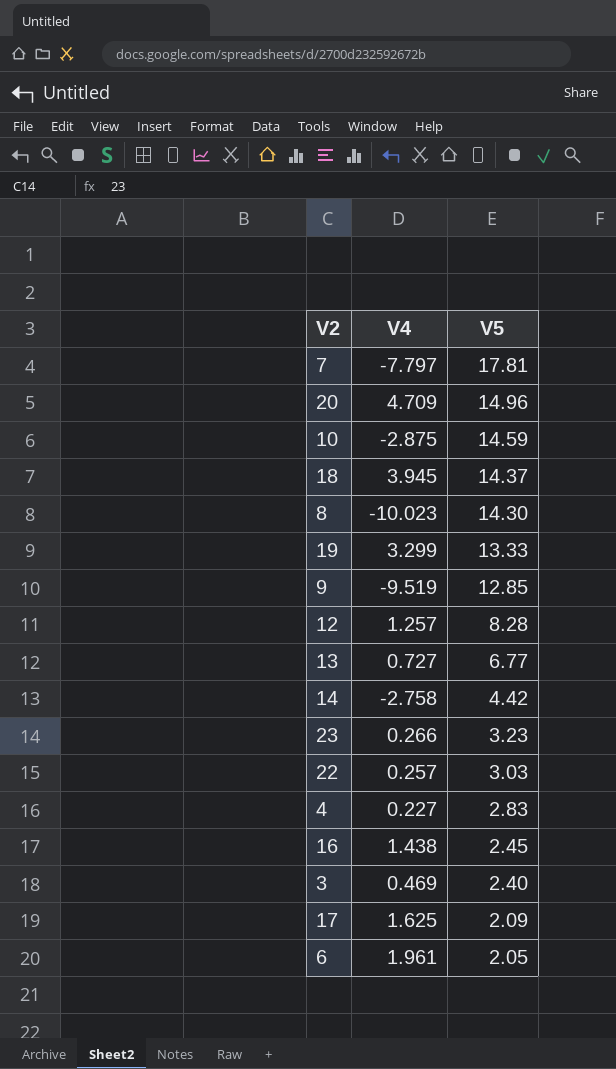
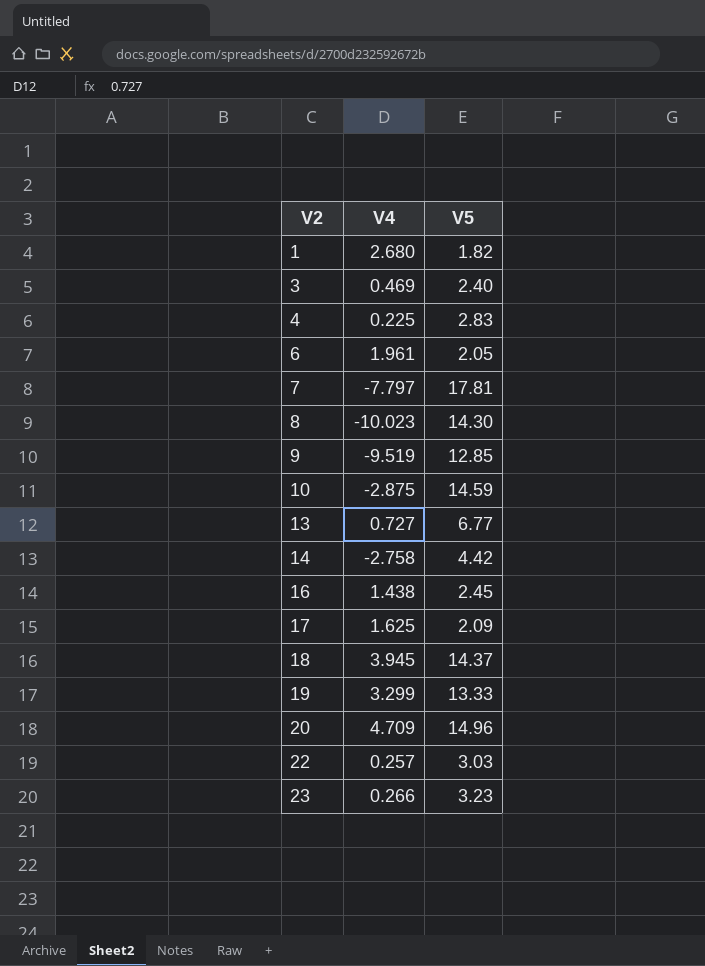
row order: V5 descending -> V2 ascending
row 12: 1.257 | 8.28 -> none
row 1: none -> 2.680 | 1.82
4 | V4: 0.227 -> 0.225

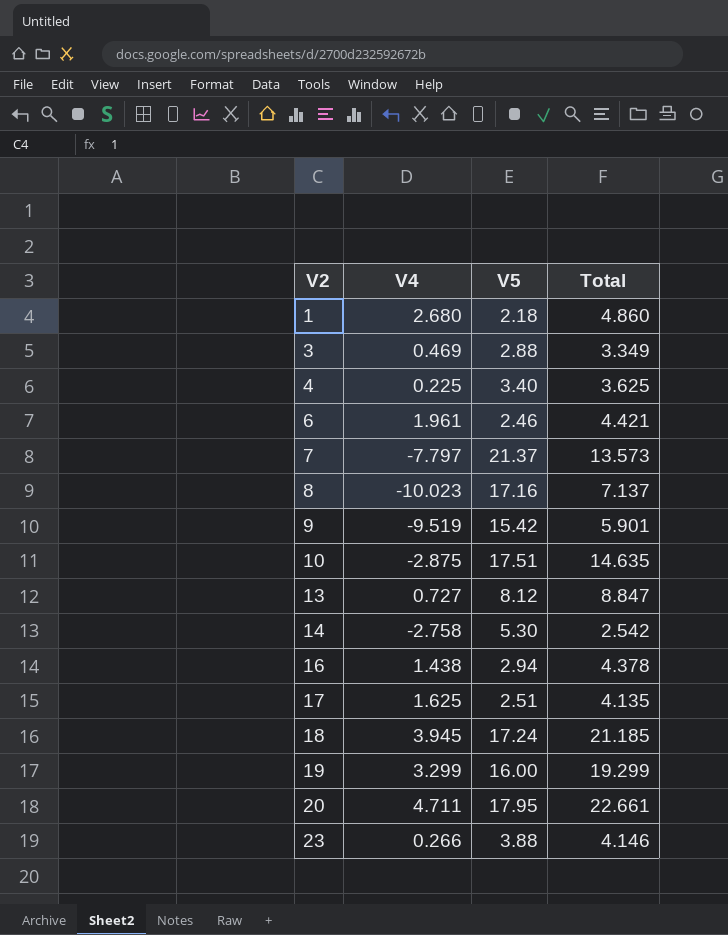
column Total | formula: none -> [V4] + [V5]
row 22: 0.257 | 3.03 -> none
1 | V5: 1.82 -> 2.18
3 | V5: 2.40 -> 2.88
4 | V5: 2.83 -> 3.40
6 | V5: 2.05 -> 2.46
7 | V5: 17.81 -> 21.37
8 | V5: 14.30 -> 17.16
9 | V5: 12.85 -> 15.42
10 | V5: 14.59 -> 17.51
13 | V5: 6.77 -> 8.12
14 | V5: 4.42 -> 5.30
16 | V5: 2.45 -> 2.94
17 | V5: 2.09 -> 2.51
18 | V5: 14.37 -> 17.24
19 | V5: 13.33 -> 16.00
20 | V4: 4.709 -> 4.711
20 | V5: 14.96 -> 17.95
23 | V5: 3.23 -> 3.88

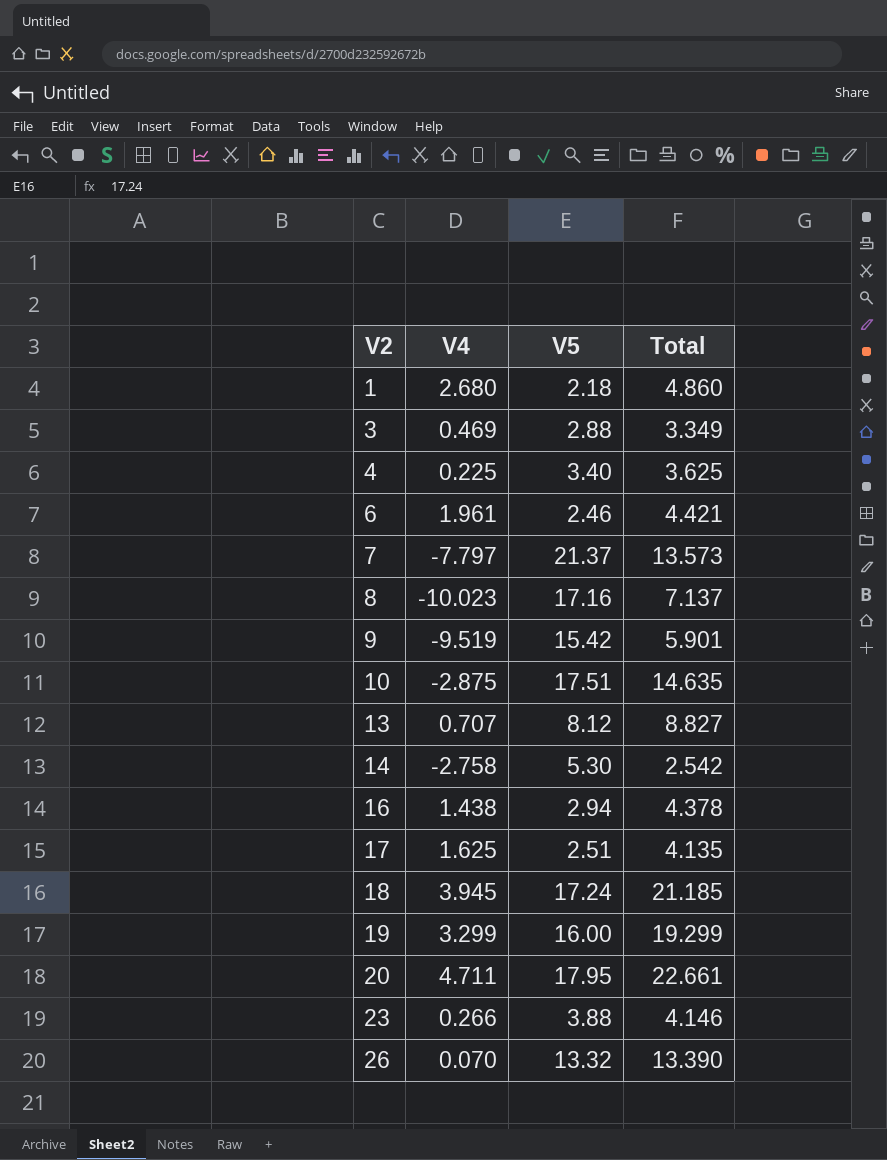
13 | V4: 0.727 -> 0.707
13 | Total: 8.847 -> 8.827
row 26: none -> 0.070 | 13.32 | 13.390

